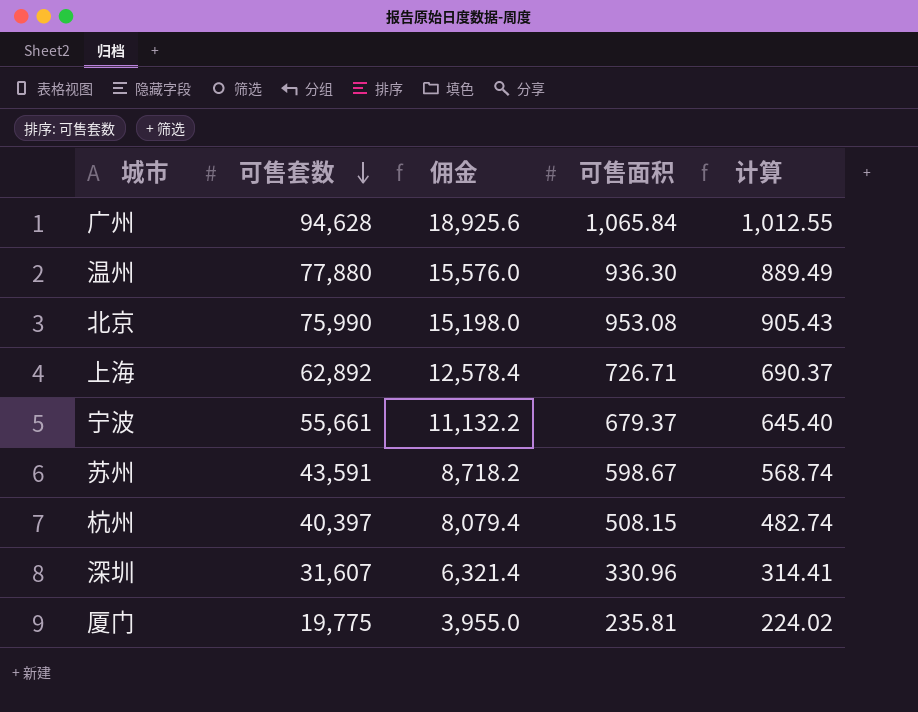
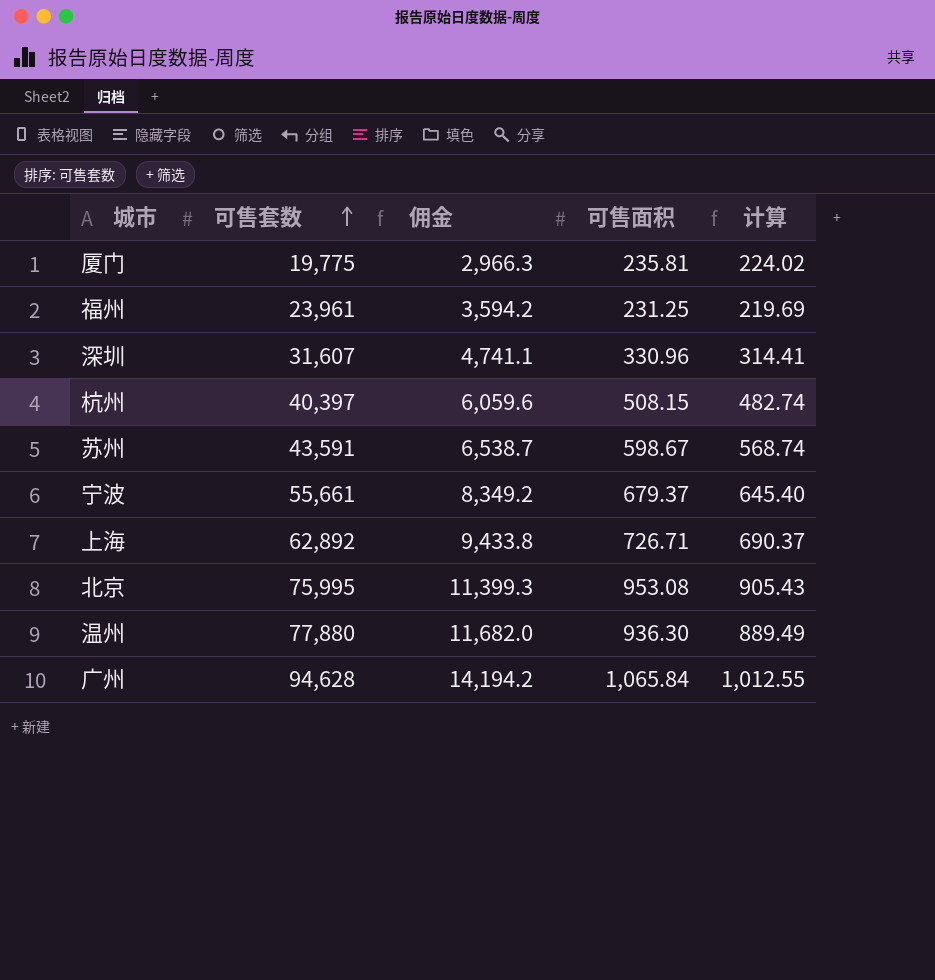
row order: 可售套数 descending -> 可售套数 ascending
column 佣金 | formula: [可售套数] * 0.2 -> [可售套数] * 0.15
row 福州: none -> 23,961 | 3,594.2 | 231.25 | 219.69
北京 | 可售套数: 75,990 -> 75,995

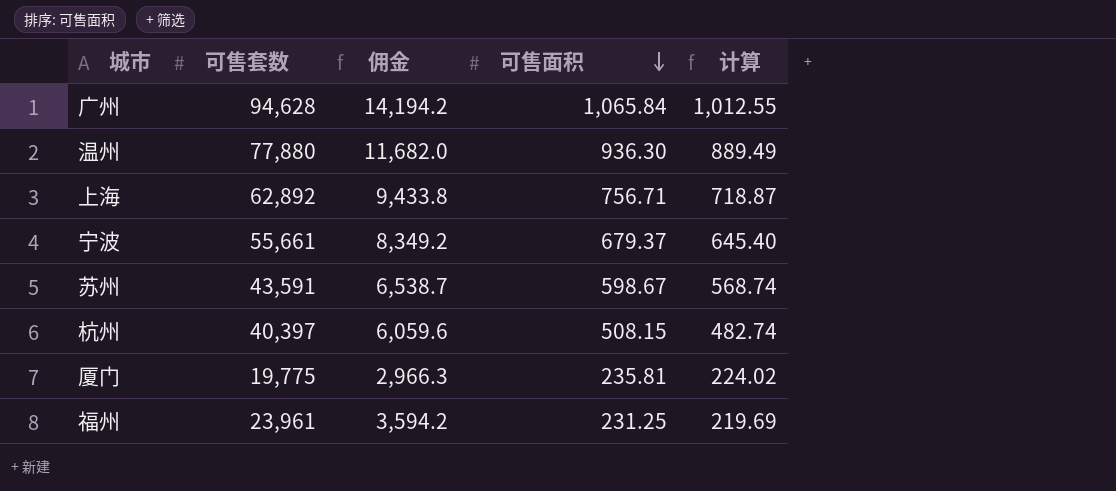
row order: 可售套数 ascending -> 可售面积 descending
row 深圳: 31,607 | 4,741.1 | 330.96 | 314.41 -> none
row 北京: 75,995 | 11,399.3 | 953.08 | 905.43 -> none
上海 | 可售面积: 726.71 -> 756.71
上海 | 计算: 690.37 -> 718.87

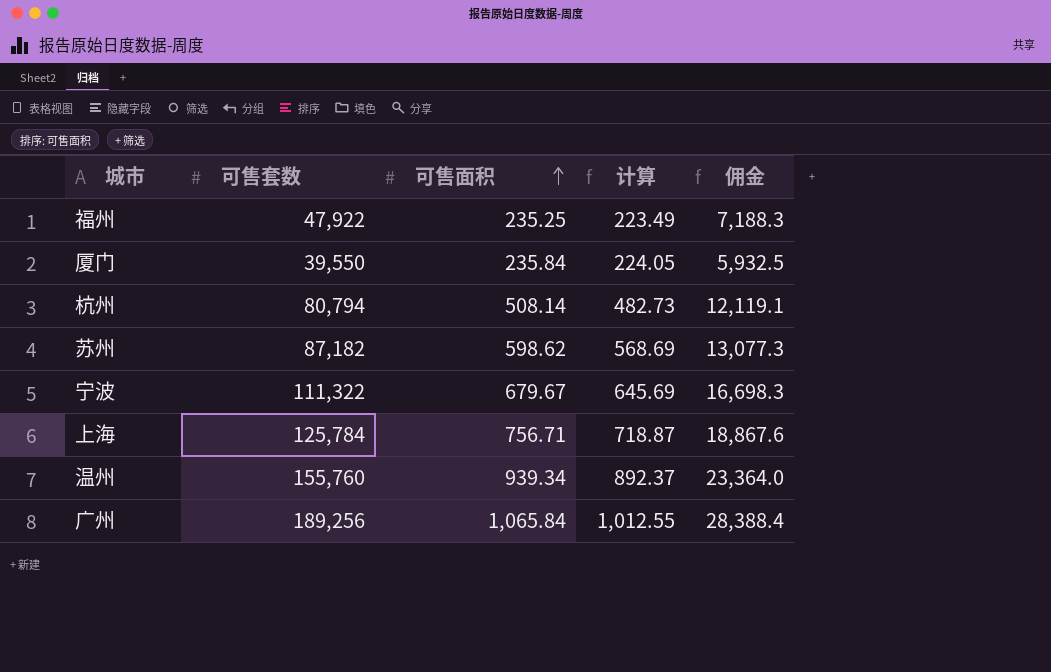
row order: 可售面积 descending -> 可售面积 ascending
column 佣金 | position: 3 -> 5
福州 | 可售套数: 23,961 -> 47,922
福州 | 可售面积: 231.25 -> 235.25
福州 | 计算: 219.69 -> 223.49
福州 | 佣金: 3,594.2 -> 7,188.3
厦门 | 可售套数: 19,775 -> 39,550
厦门 | 可售面积: 235.81 -> 235.84
厦门 | 计算: 224.02 -> 224.05
厦门 | 佣金: 2,966.3 -> 5,932.5
杭州 | 可售套数: 40,397 -> 80,794
杭州 | 可售面积: 508.15 -> 508.14
杭州 | 计算: 482.74 -> 482.73
杭州 | 佣金: 6,059.6 -> 12,119.1
苏州 | 可售套数: 43,591 -> 87,182
苏州 | 可售面积: 598.67 -> 598.62
苏州 | 计算: 568.74 -> 568.69
苏州 | 佣金: 6,538.7 -> 13,077.3
宁波 | 可售套数: 55,661 -> 111,322
宁波 | 可售面积: 679.37 -> 679.67
宁波 | 计算: 645.40 -> 645.69
宁波 | 佣金: 8,349.2 -> 16,698.3
上海 | 可售套数: 62,892 -> 125,784
上海 | 佣金: 9,433.8 -> 18,867.6
温州 | 可售套数: 77,880 -> 155,760
温州 | 可售面积: 936.30 -> 939.34
温州 | 计算: 889.49 -> 892.37
温州 | 佣金: 11,682.0 -> 23,364.0
广州 | 可售套数: 94,628 -> 189,256
广州 | 佣金: 14,194.2 -> 28,388.4

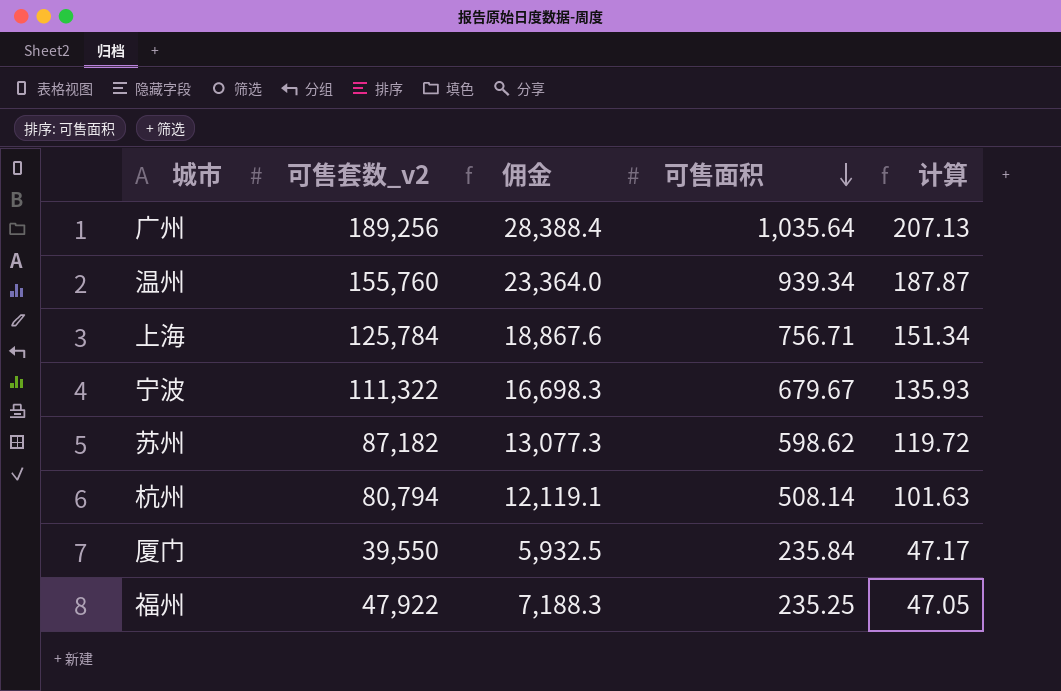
row order: 可售面积 ascending -> 可售面积 descending
column name: 可售套数 -> 可售套数_v2
column 佣金 | position: 5 -> 3
column 计算 | formula: [可售面积] * 0.95 -> [可售面积] * 0.2
广州 | 可售面积: 1,065.84 -> 1,035.64

